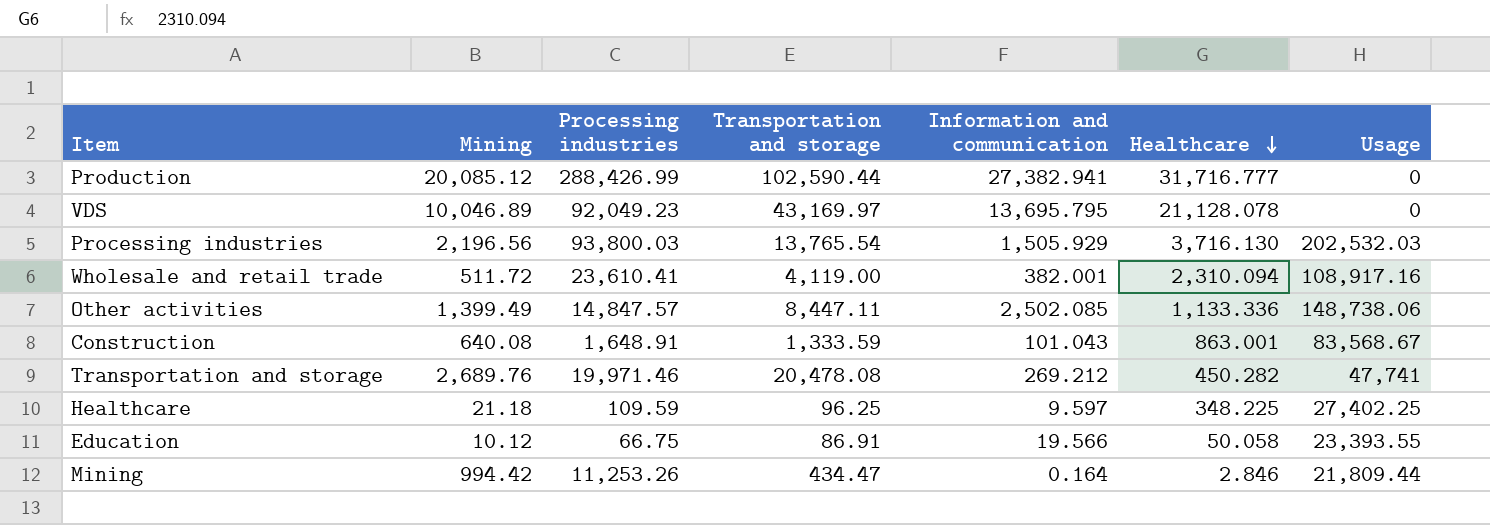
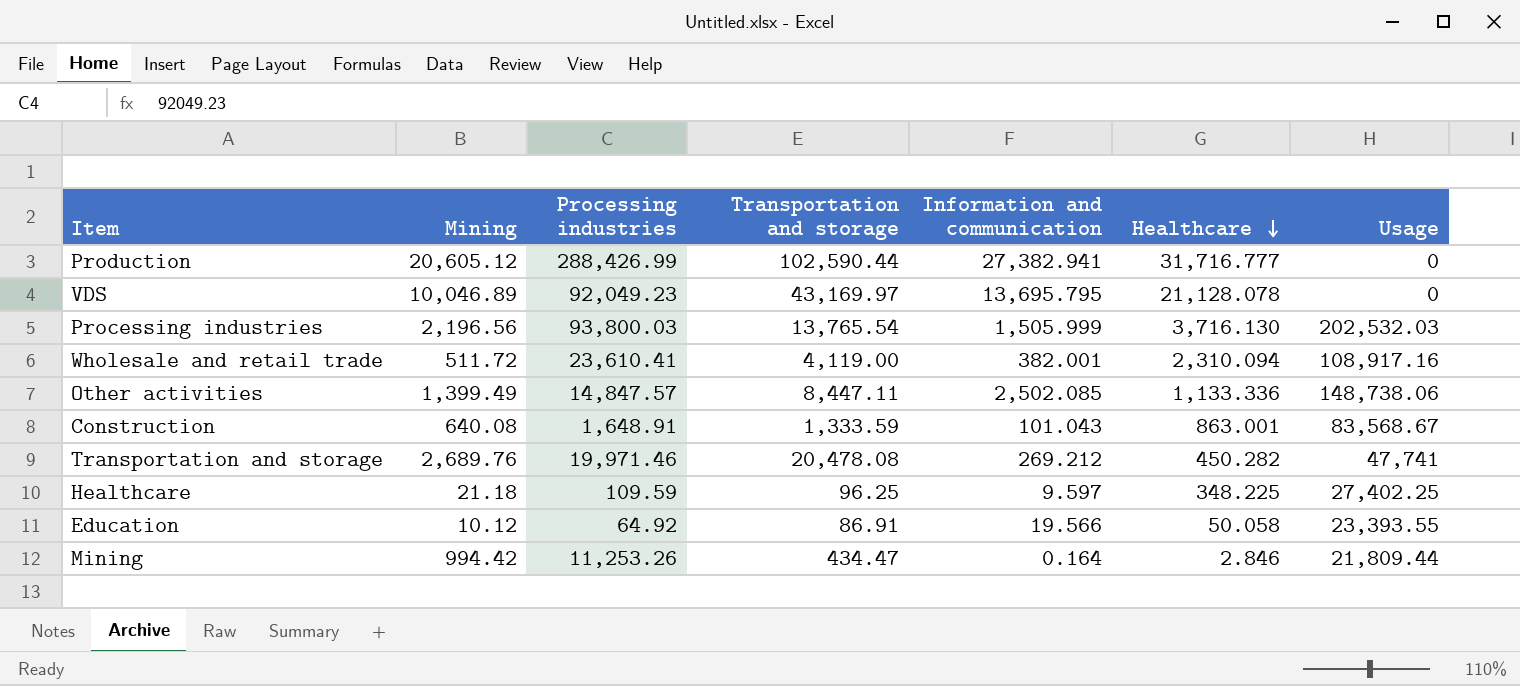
Production | Mining: 20,085.12 -> 20,605.12
Processing industries | Information and communication: 1,505.929 -> 1,505.999
Education | Processing industries: 66.75 -> 64.92

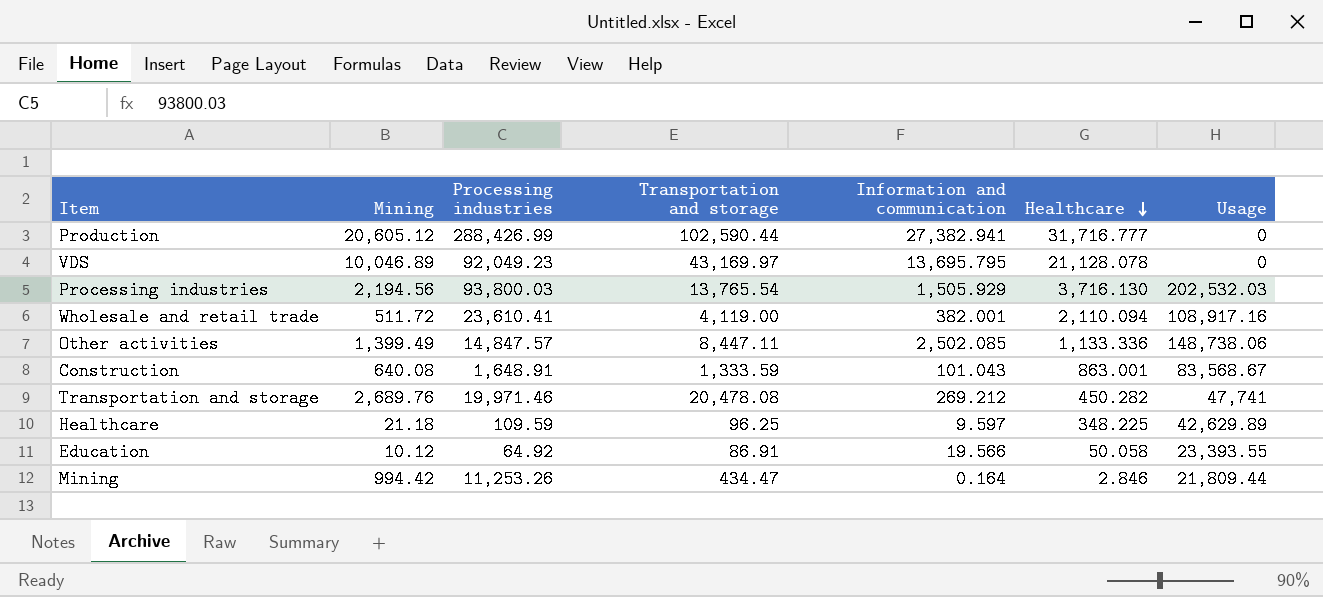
Processing industries | Mining: 2,196.56 -> 2,194.56
Processing industries | Information and communication: 1,505.999 -> 1,505.929
Wholesale and retail trade | Healthcare: 2,310.094 -> 2,110.094
Healthcare | Usage: 27,402.25 -> 42,629.89

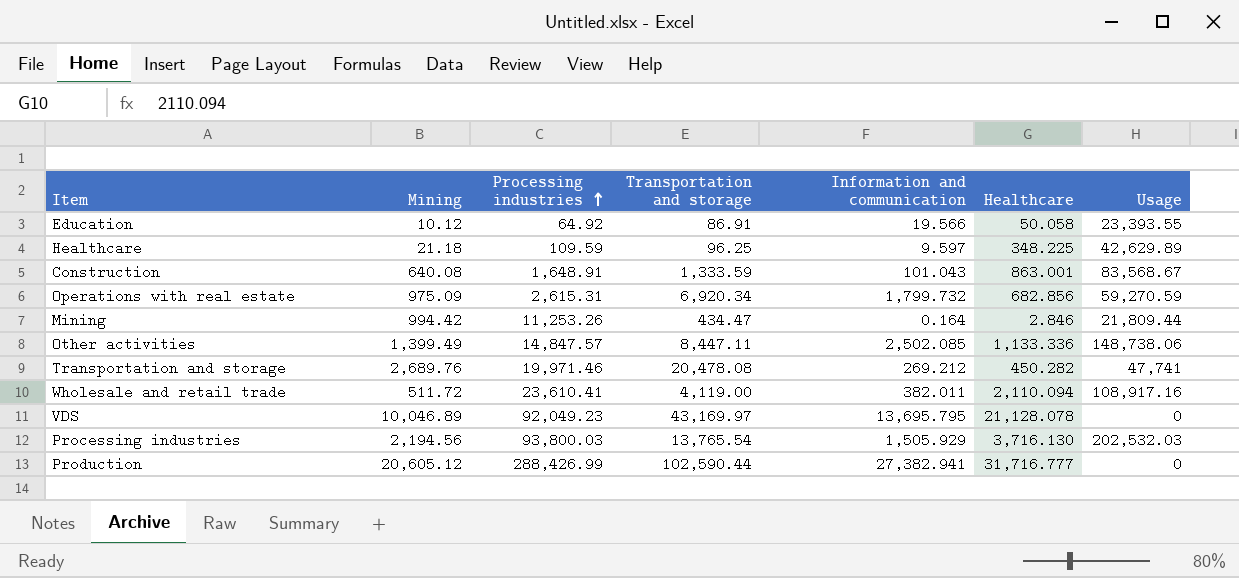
row order: Healthcare descending -> Processing industries ascending
row Operations with real estate: none -> 975.09 | 2,615.31 | 6,920.34 | 1,799.732 | 682.856 | 59,270.59
Wholesale and retail trade | Information and communication: 382.001 -> 382.011

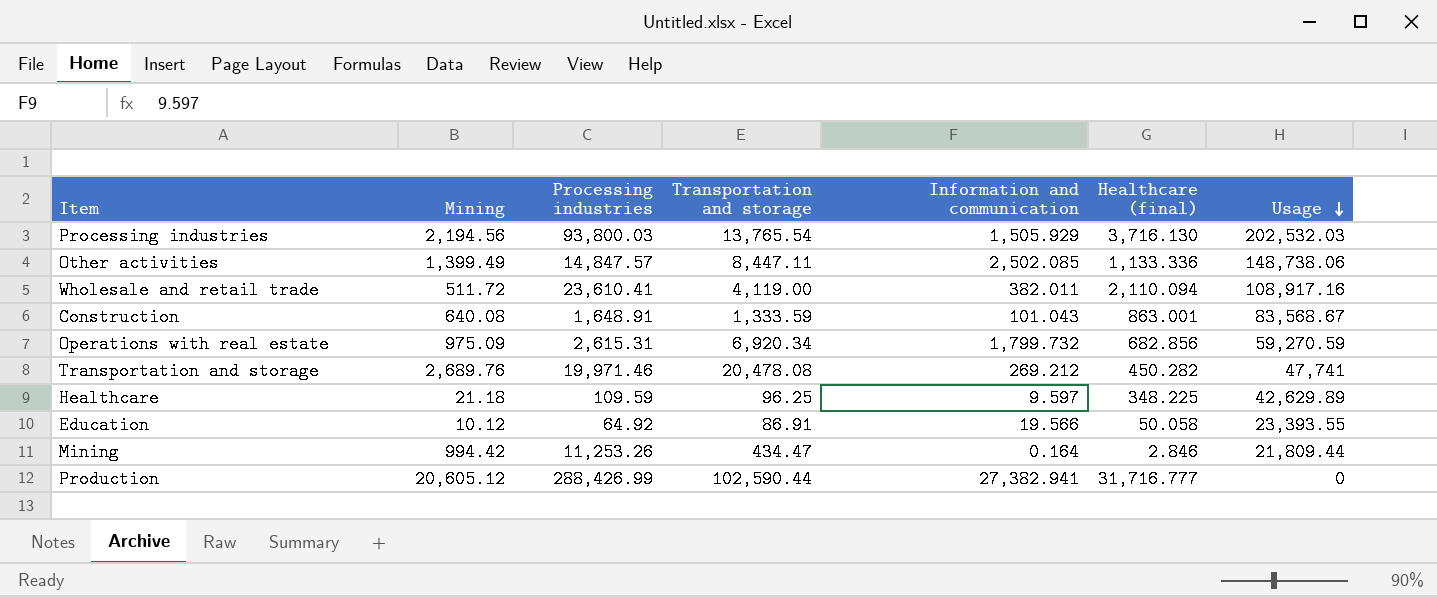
row order: Processing industries ascending -> Usage descending
column name: Healthcare -> Healthcare (final)
row VDS: 10,046.89 | 92,049.23 | 43,169.97 | 13,695.795 | 21,128.078 | 0 -> none

